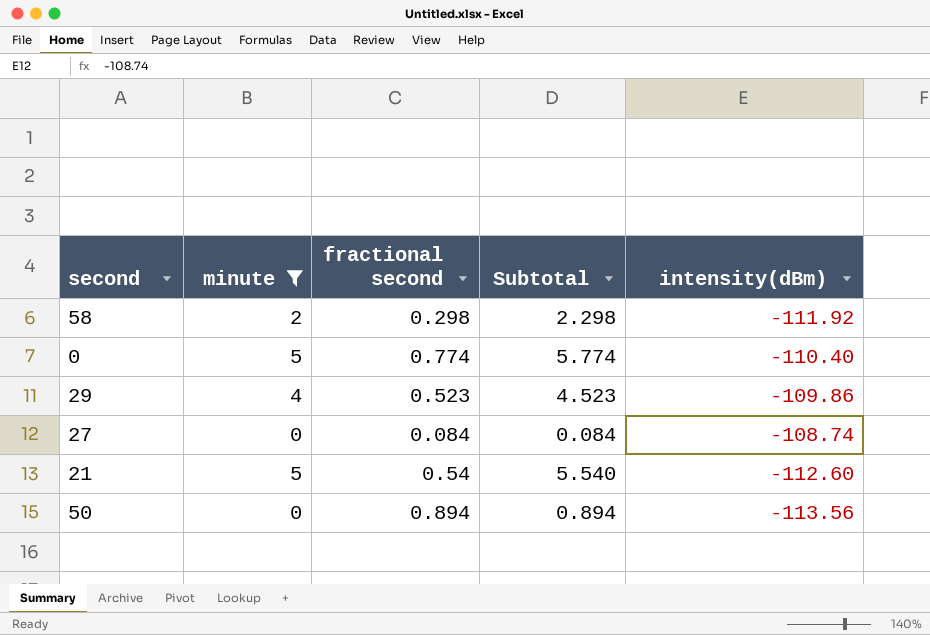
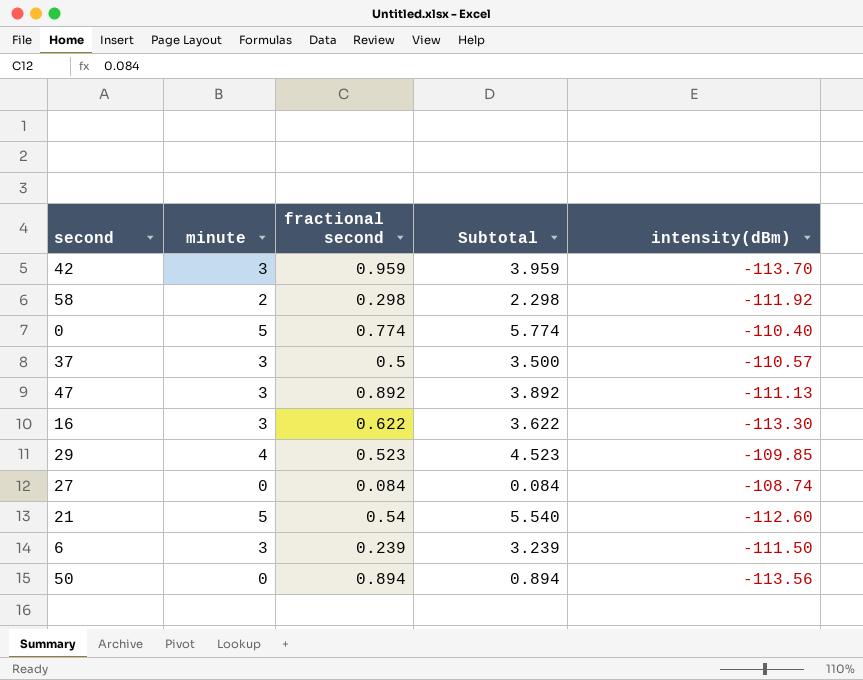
filter: minute != 3 -> none
29 | intensity(dBm): -109.86 -> -109.85

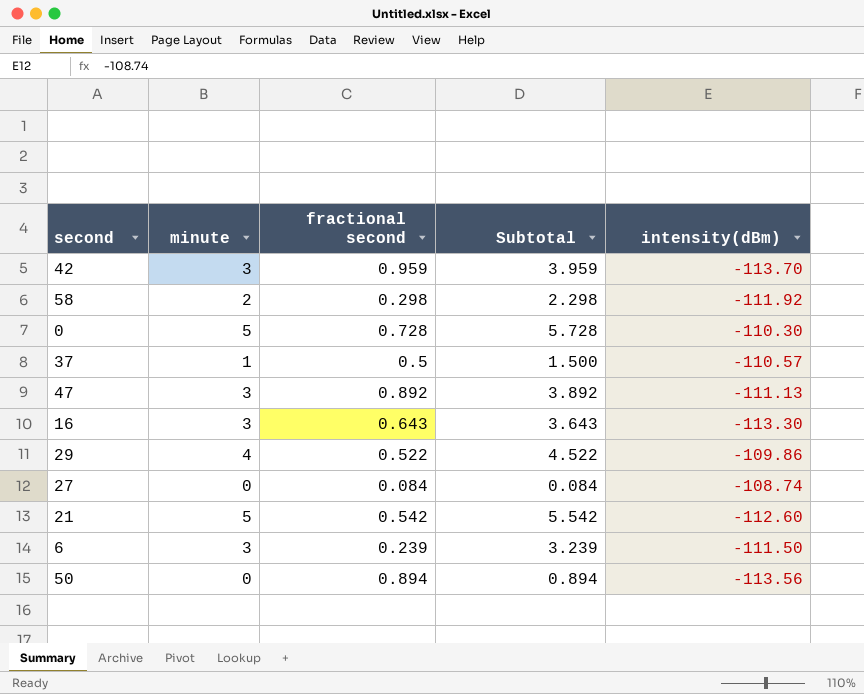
0 | fractional second: 0.774 -> 0.728
0 | Subtotal: 5.774 -> 5.728
0 | intensity(dBm): -110.40 -> -110.30
37 | minute: 3 -> 1
37 | Subtotal: 3.500 -> 1.500
16 | fractional second: 0.622 -> 0.643
16 | Subtotal: 3.622 -> 3.643
29 | fractional second: 0.523 -> 0.522
29 | Subtotal: 4.523 -> 4.522
29 | intensity(dBm): -109.85 -> -109.86
21 | fractional second: 0.54 -> 0.542
21 | Subtotal: 5.540 -> 5.542

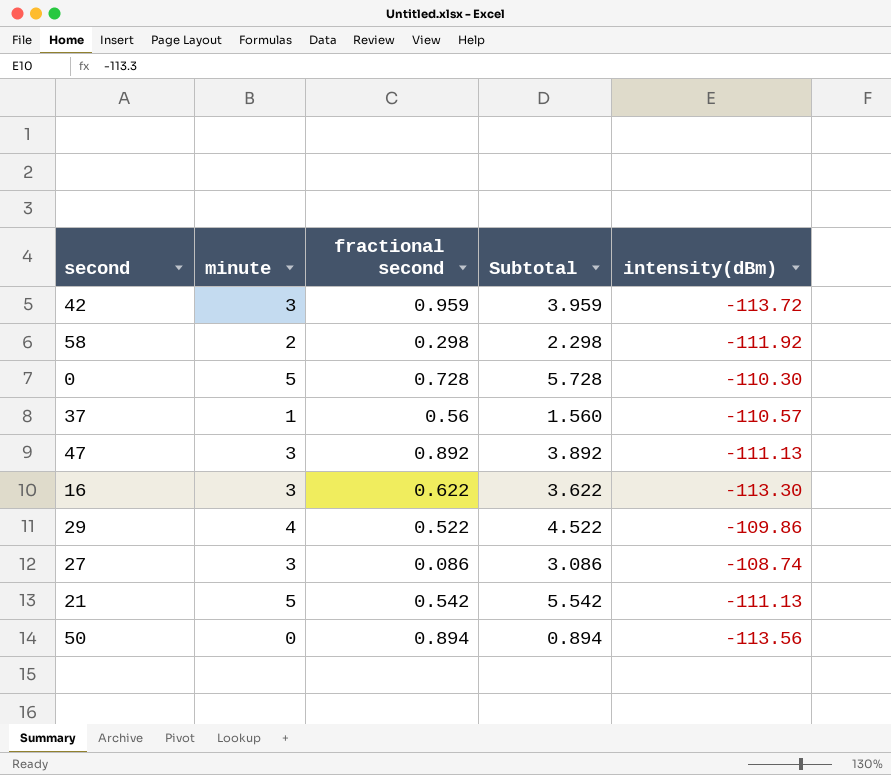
row 6: 3 | 0.239 | 3.239 | -111.50 -> none
42 | intensity(dBm): -113.70 -> -113.72
37 | fractional second: 0.5 -> 0.56
37 | Subtotal: 1.500 -> 1.560
16 | fractional second: 0.643 -> 0.622
16 | Subtotal: 3.643 -> 3.622
27 | minute: 0 -> 3
27 | fractional second: 0.084 -> 0.086
27 | Subtotal: 0.084 -> 3.086
21 | intensity(dBm): -112.60 -> -111.13

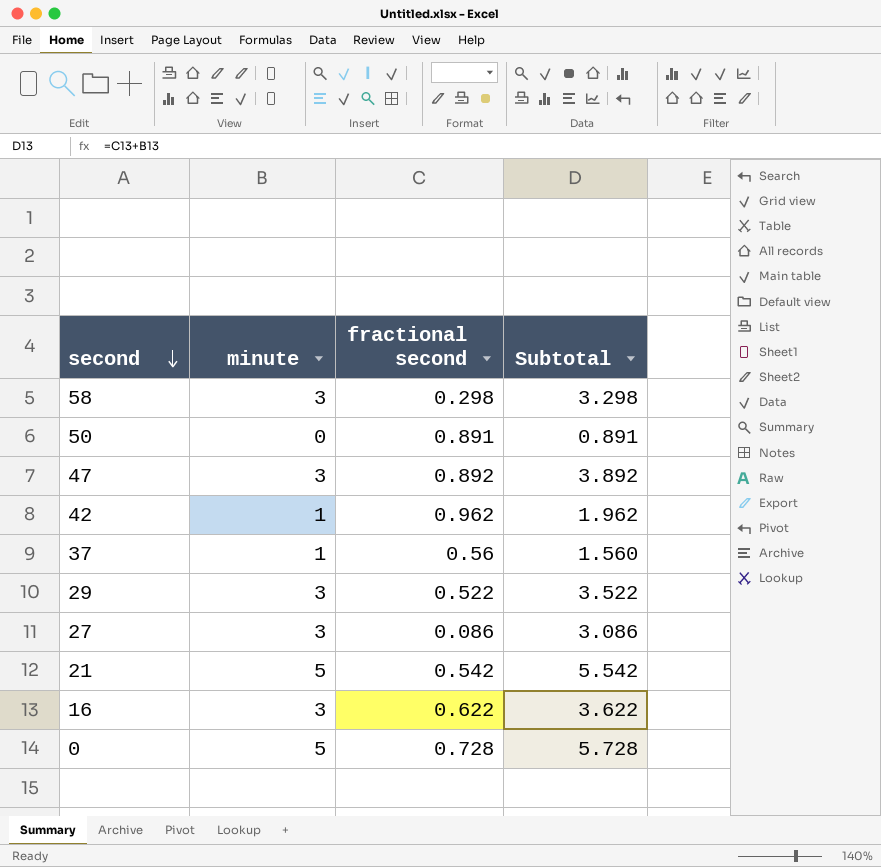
row order: none -> second descending
column intensity(dBm) | position: 5 -> none
58 | minute: 2 -> 3
58 | Subtotal: 2.298 -> 3.298
50 | fractional second: 0.894 -> 0.891
50 | Subtotal: 0.894 -> 0.891
42 | minute: 3 -> 1
42 | fractional second: 0.959 -> 0.962
42 | Subtotal: 3.959 -> 1.962
29 | minute: 4 -> 3
29 | Subtotal: 4.522 -> 3.522

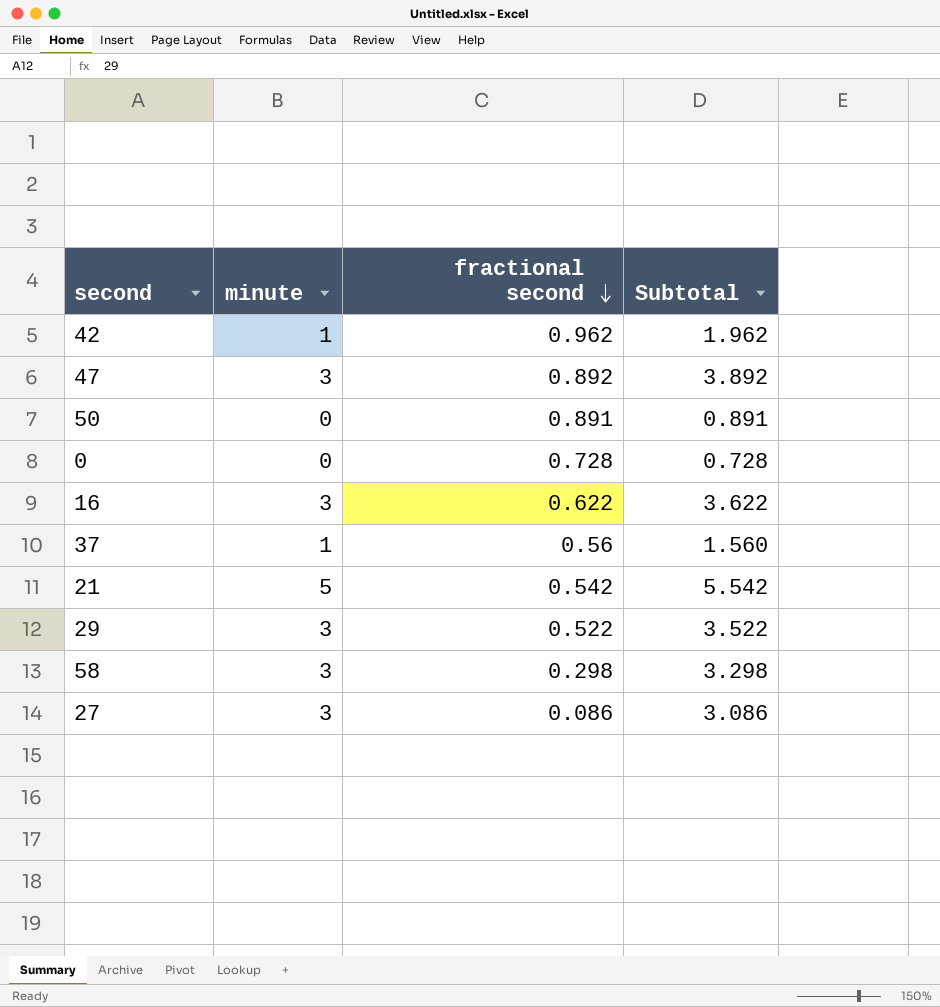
row order: second descending -> fractional second descending
0 | minute: 5 -> 0
0 | Subtotal: 5.728 -> 0.728

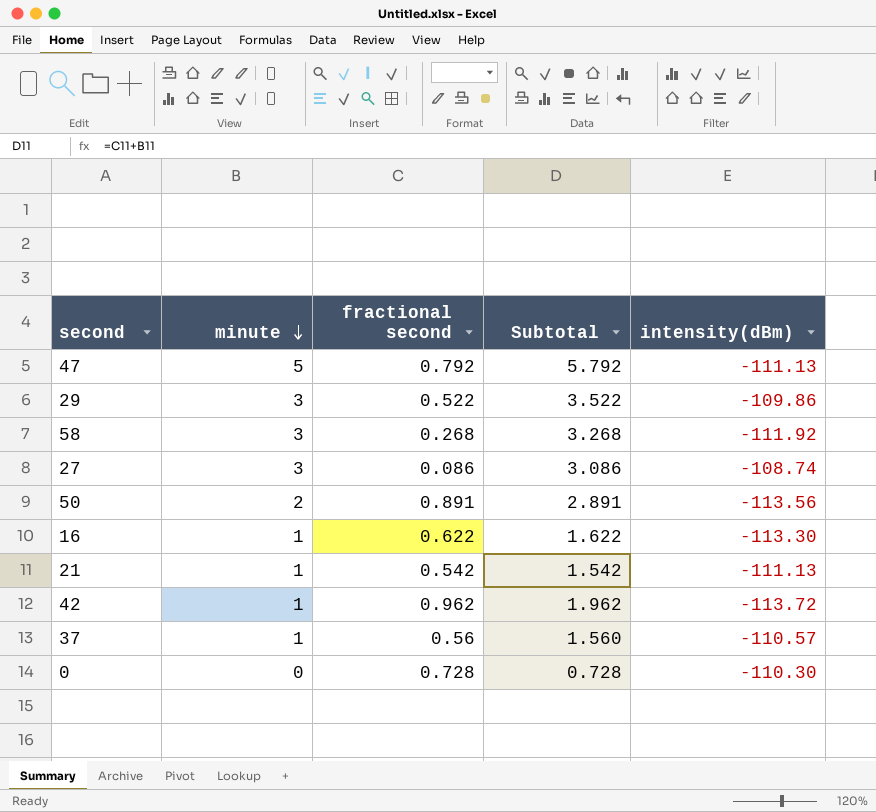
row order: fractional second descending -> minute descending
column intensity(dBm) | position: none -> 5
47 | minute: 3 -> 5
47 | fractional second: 0.892 -> 0.792
47 | Subtotal: 3.892 -> 5.792
58 | fractional second: 0.298 -> 0.268
58 | Subtotal: 3.298 -> 3.268
50 | minute: 0 -> 2
50 | Subtotal: 0.891 -> 2.891
16 | minute: 3 -> 1
16 | Subtotal: 3.622 -> 1.622
21 | minute: 5 -> 1
21 | Subtotal: 5.542 -> 1.542

